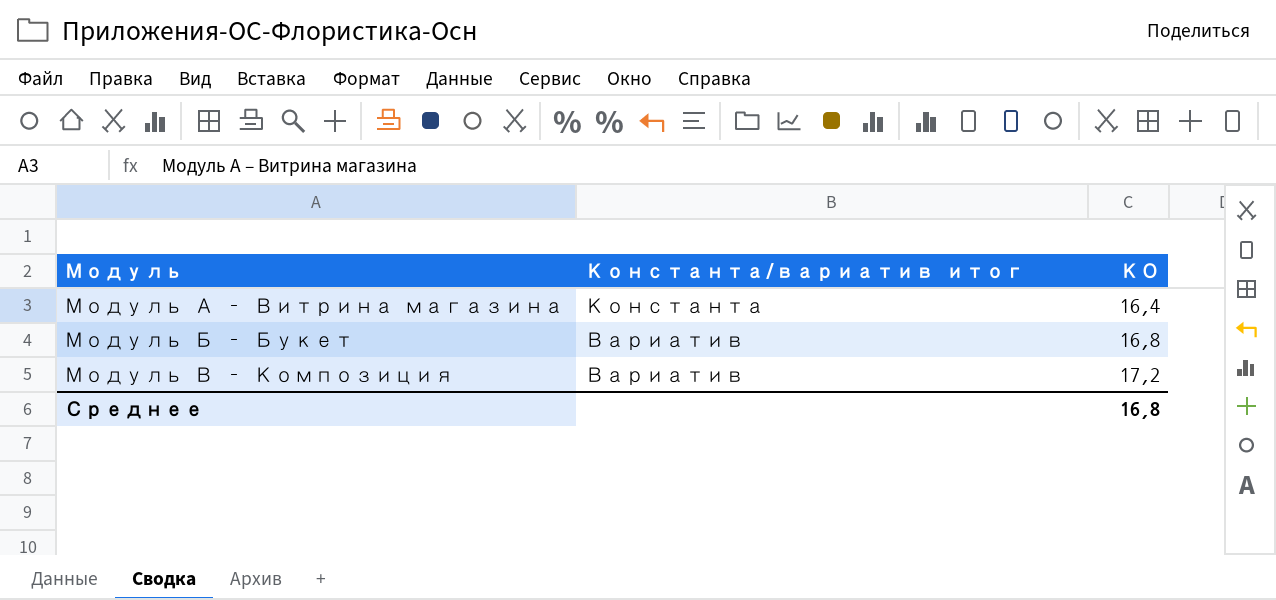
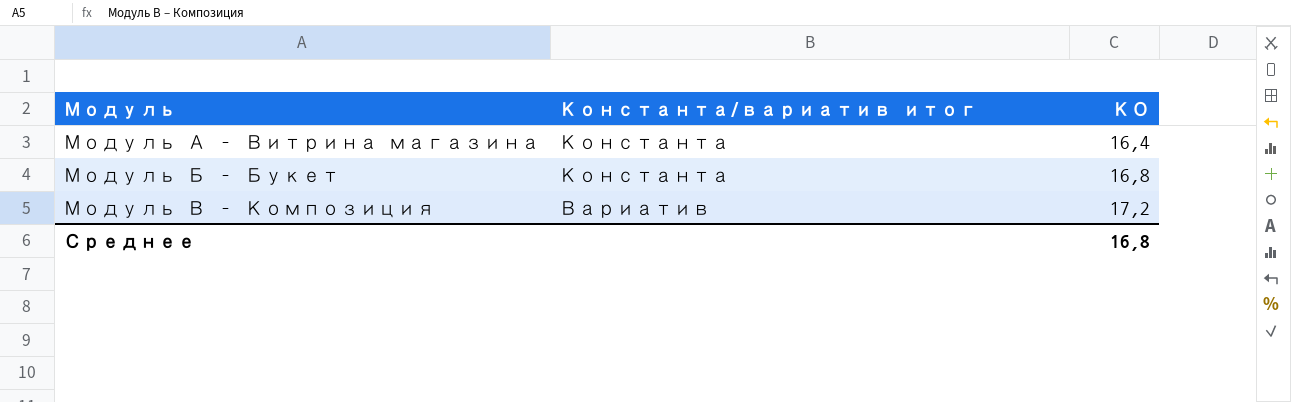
Модуль Б – Букет | Константа/вариатив итог: Вариатив -> Константа

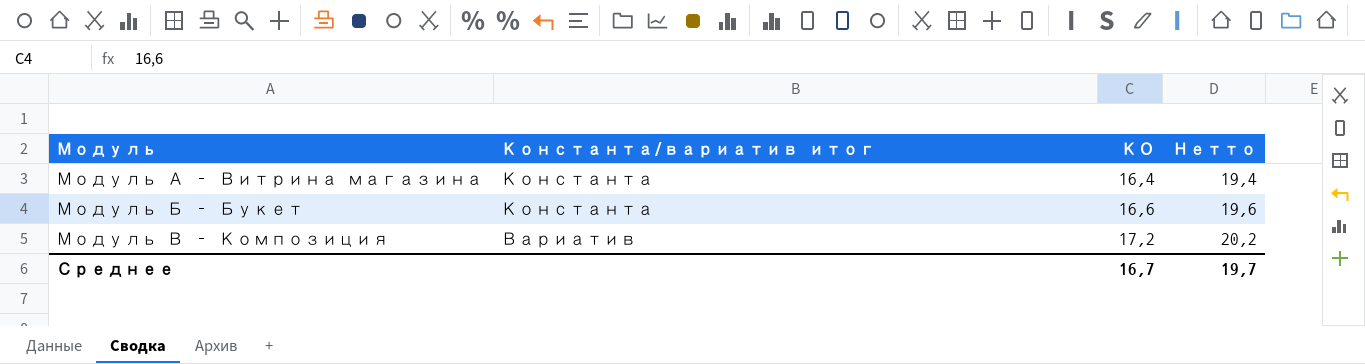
column Нетто | formula: none -> [КО] + 3
Модуль Б – Букет | КО: 16,8 -> 16,6
Среднее | КО: 16,8 -> 16,7

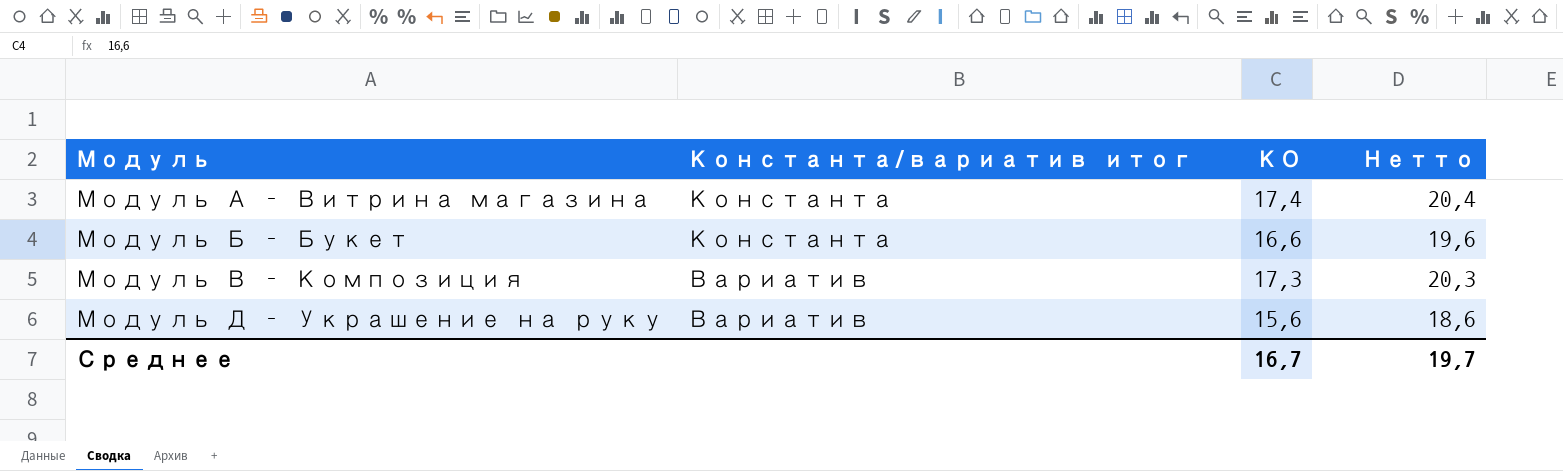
Модуль А – Витрина магазина | КО: 16,4 -> 17,4
Модуль А – Витрина магазина | Нетто: 19,4 -> 20,4
Модуль В – Композиция | КО: 17,2 -> 17,3
Модуль В – Композиция | Нетто: 20,2 -> 20,3
row Модуль Д – Украшение на руку: none -> Вариатив | 15,6 | 18,6

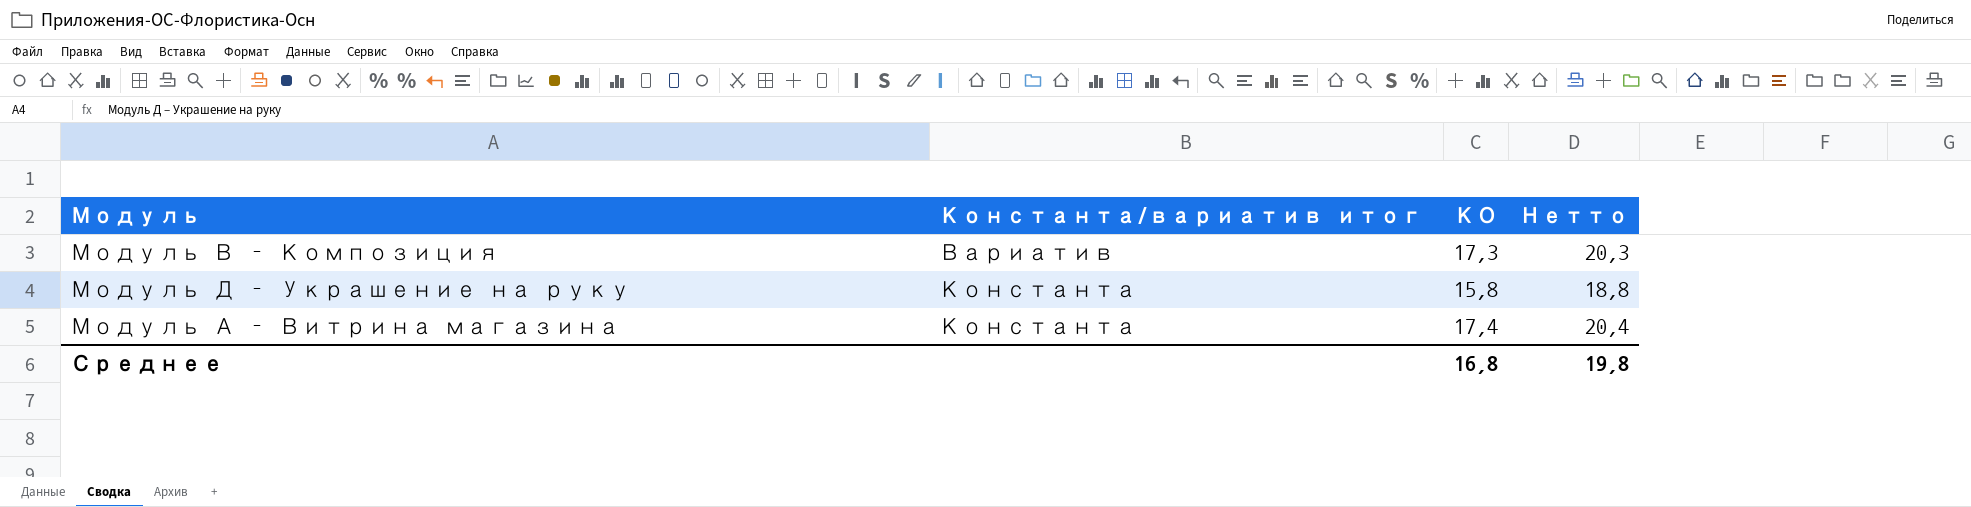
row order: Модуль ascending -> Константа/вариатив итог ascending
row Модуль Б – Букет: Константа | 16,6 | 19,6 -> none
Модуль Д – Украшение на руку | Константа/вариатив итог: Вариатив -> Константа
Модуль Д – Украшение на руку | КО: 15,6 -> 15,8
Модуль Д – Украшение на руку | Нетто: 18,6 -> 18,8
Среднее | КО: 16,7 -> 16,8
Среднее | Нетто: 19,7 -> 19,8

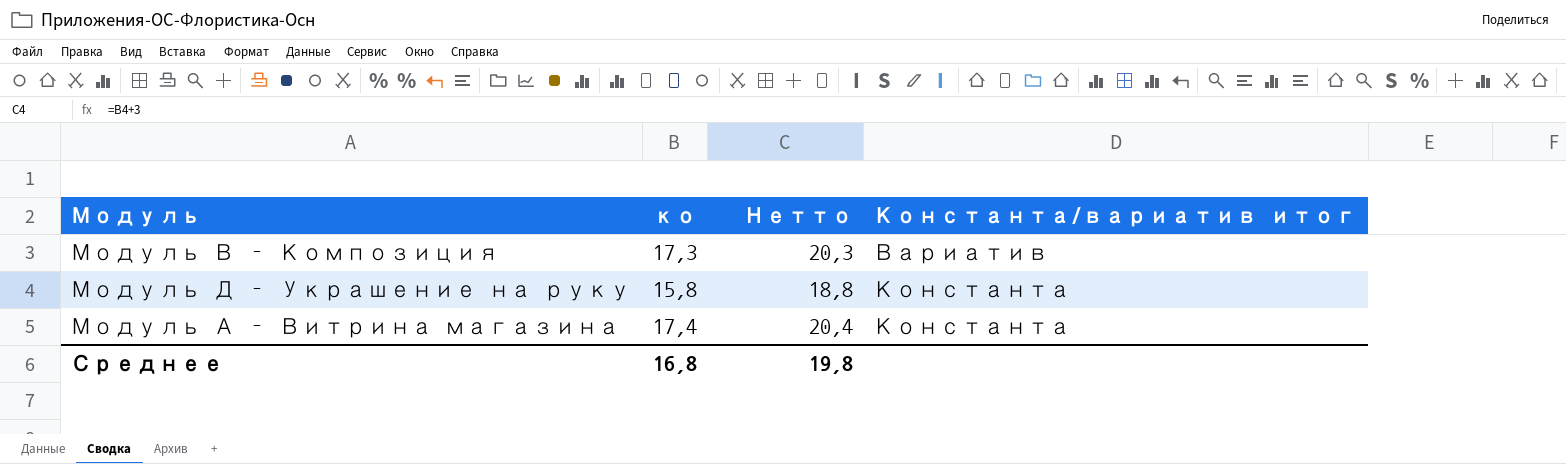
column name: КО -> ко
column Константа/вариатив итог | position: 2 -> 4

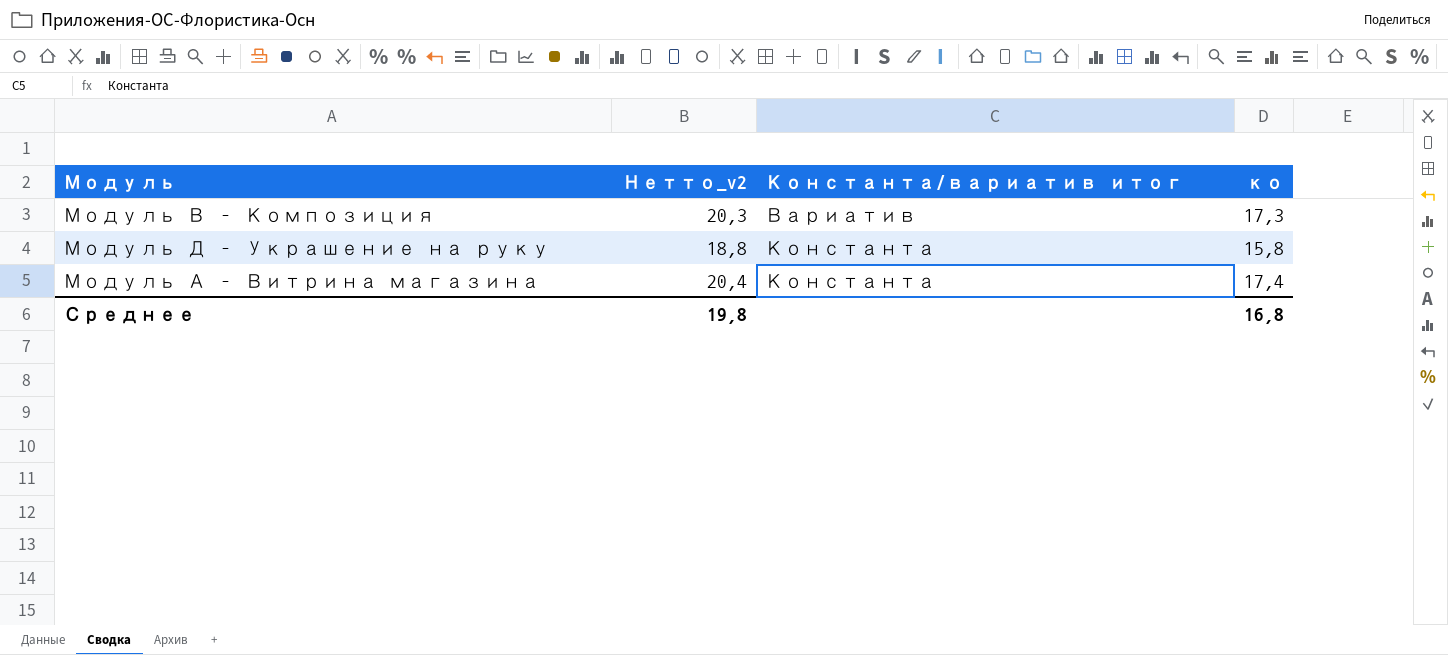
column name: Нетто -> Нетто_v2
column ко | position: 2 -> 4

